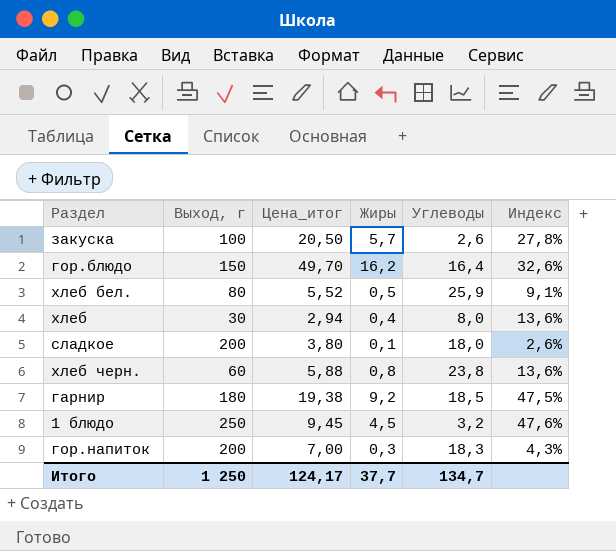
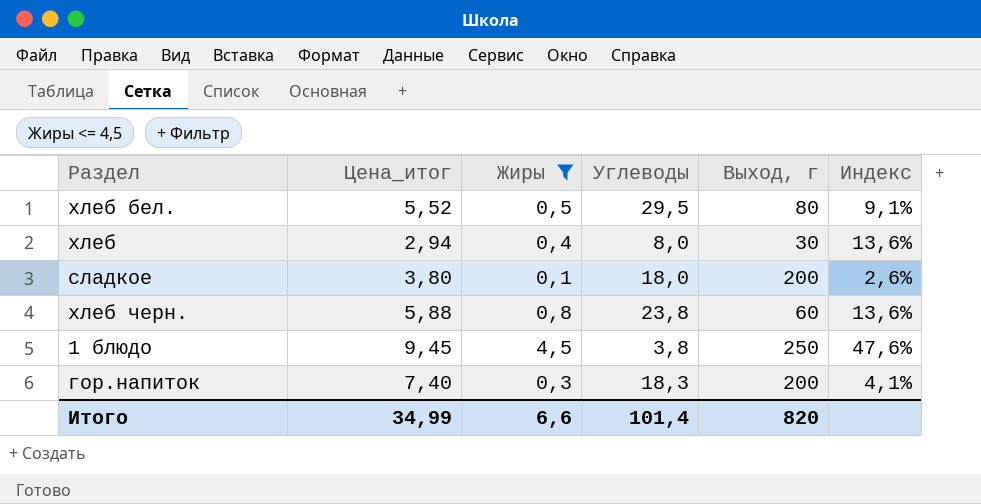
filter: none -> Жиры <= 4,5
column Выход, г | position: 2 -> 5
хлеб бел. | Углеводы: 25,9 -> 29,5
1 блюдо | Углеводы: 3,2 -> 3,8
гор.напиток | Цена_итог: 7,00 -> 7,40
гор.напиток | Индекс: 4,3% -> 4,1%
Итого | Цена_итог: 124,17 -> 34,99
Итого | Жиры: 37,7 -> 6,6
Итого | Углеводы: 134,7 -> 101,4
Итого | Выход, г: 1 250 -> 820

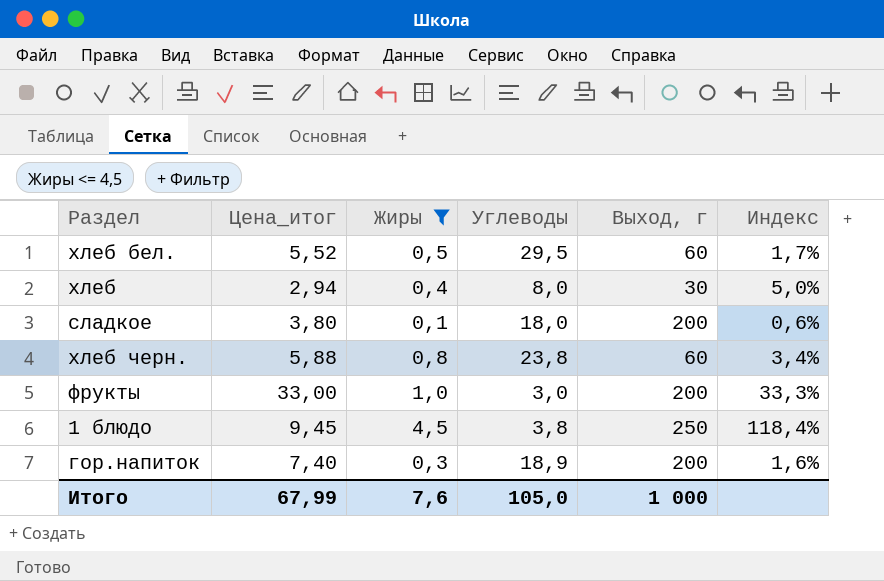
column Индекс | formula: [Жиры] / [Цена_итог] -> [Жиры] / [Углеводы]
хлеб бел. | Выход, г: 80 -> 60
row фрукты: none -> 33,00 | 1,0 | 3,0 | 200 | 33,3%
гор.напиток | Углеводы: 18,3 -> 18,9
Итого | Цена_итог: 34,99 -> 67,99
Итого | Жиры: 6,6 -> 7,6
Итого | Углеводы: 101,4 -> 105,0
Итого | Выход, г: 820 -> 1 000

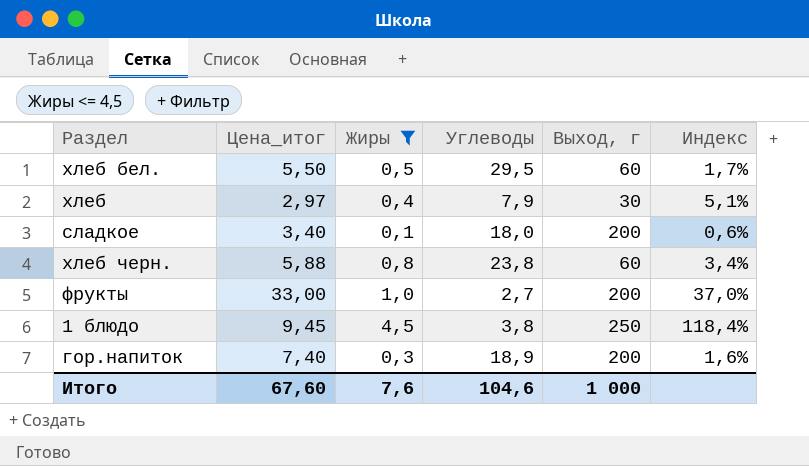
хлеб бел. | Цена_итог: 5,52 -> 5,50
хлеб | Цена_итог: 2,94 -> 2,97
хлеб | Углеводы: 8,0 -> 7,9
хлеб | Индекс: 5,0% -> 5,1%
сладкое | Цена_итог: 3,80 -> 3,40
фрукты | Углеводы: 3,0 -> 2,7
фрукты | Индекс: 33,3% -> 37,0%
Итого | Цена_итог: 67,99 -> 67,60
Итого | Углеводы: 105,0 -> 104,6

